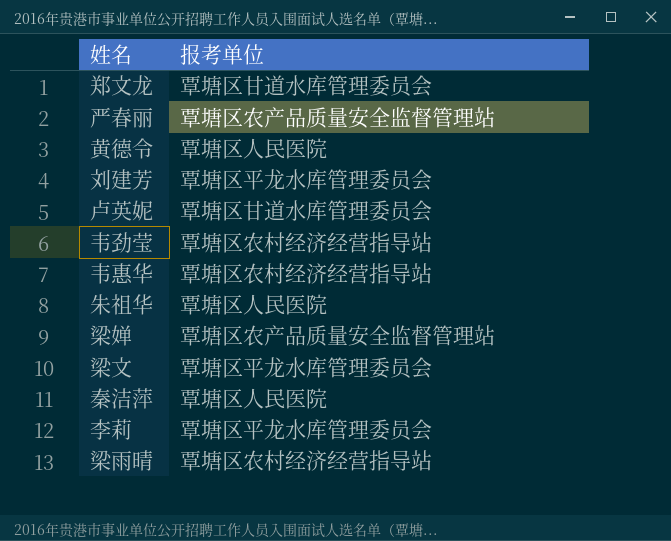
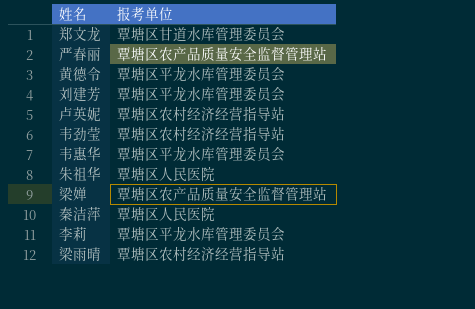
row 梁文: 覃塘区平龙水库管理委员会 -> none
黄德令 | 报考单位: 覃塘区人民医院 -> 覃塘区平龙水库管理委员会
卢英妮 | 报考单位: 覃塘区甘道水库管理委员会 -> 覃塘区农村经济经营指导站
韦惠华 | 报考单位: 覃塘区农村经济经营指导站 -> 覃塘区平龙水库管理委员会

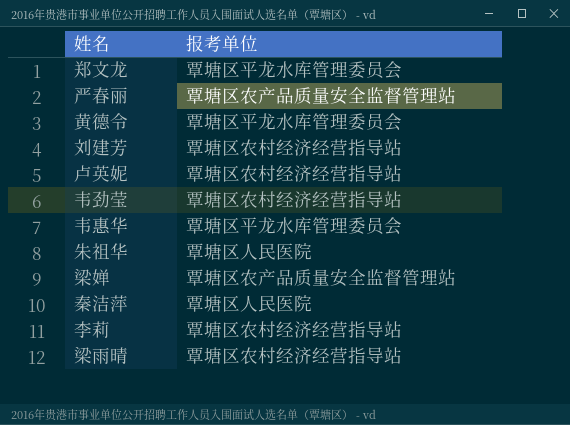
郑文龙 | 报考单位: 覃塘区甘道水库管理委员会 -> 覃塘区平龙水库管理委员会
刘建芳 | 报考单位: 覃塘区平龙水库管理委员会 -> 覃塘区农村经济经营指导站
李莉 | 报考单位: 覃塘区平龙水库管理委员会 -> 覃塘区农村经济经营指导站

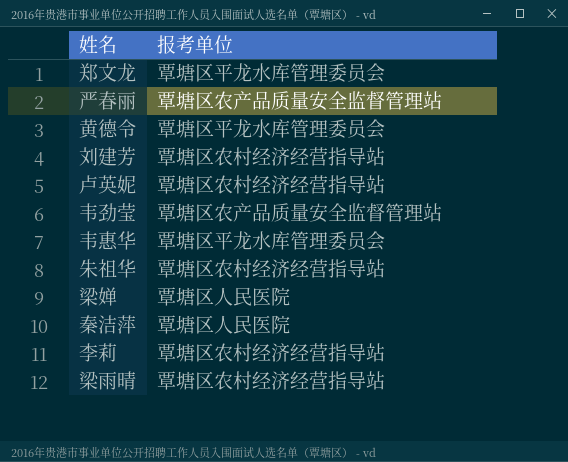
韦劲莹 | 报考单位: 覃塘区农村经济经营指导站 -> 覃塘区农产品质量安全监督管理站
朱祖华 | 报考单位: 覃塘区人民医院 -> 覃塘区农村经济经营指导站
梁婵 | 报考单位: 覃塘区农产品质量安全监督管理站 -> 覃塘区人民医院

